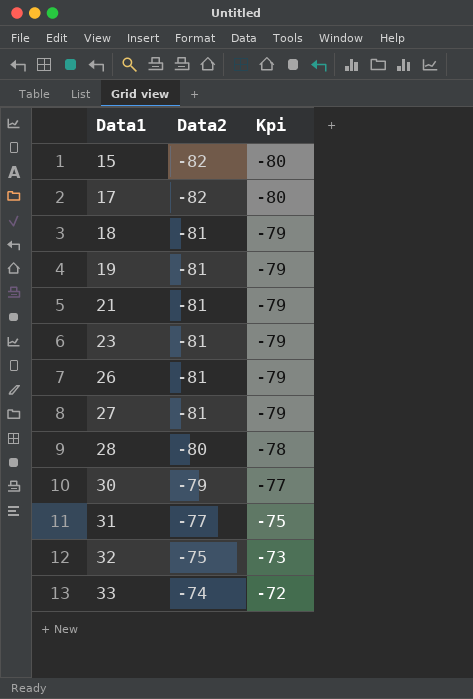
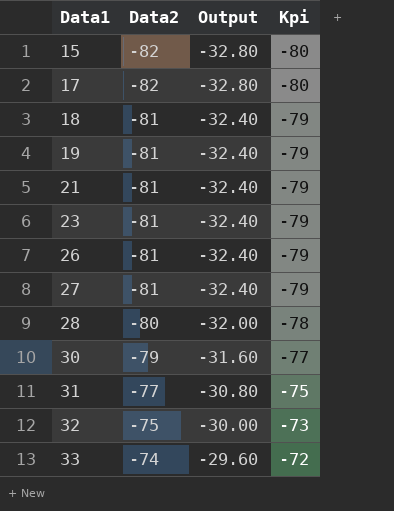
column Output | formula: none -> [Data2] * 0.4

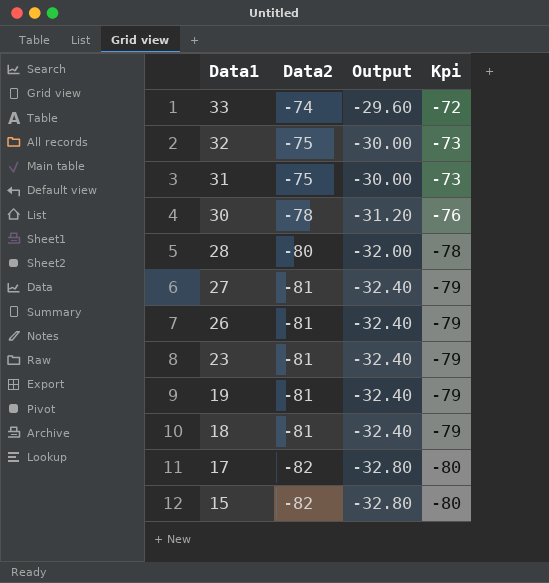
row order: Data1 ascending -> Data1 descending
row 21: -81 | -32.40 | -79 -> none
31 | Data2: -77 -> -75
31 | Output: -30.80 -> -30.00
31 | Kpi: -75 -> -73
30 | Data2: -79 -> -78
30 | Output: -31.60 -> -31.20
30 | Kpi: -77 -> -76

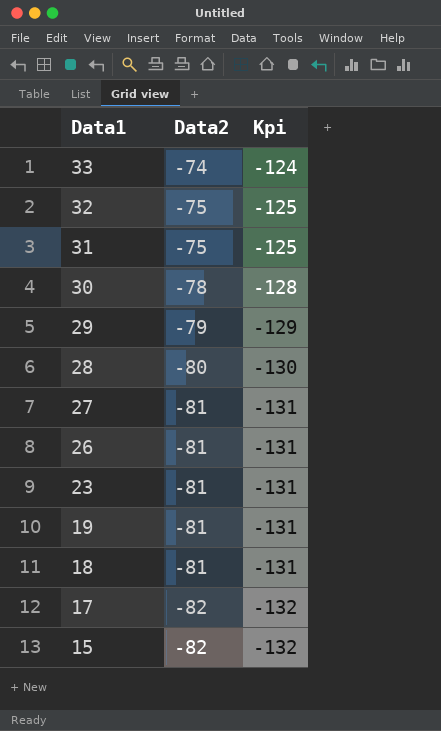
column Output | formula: [Data2] * 0.4 -> none
column Kpi | formula: [Data2] + 2 -> [Data2] - 50
row 29: none -> -79 | -129

